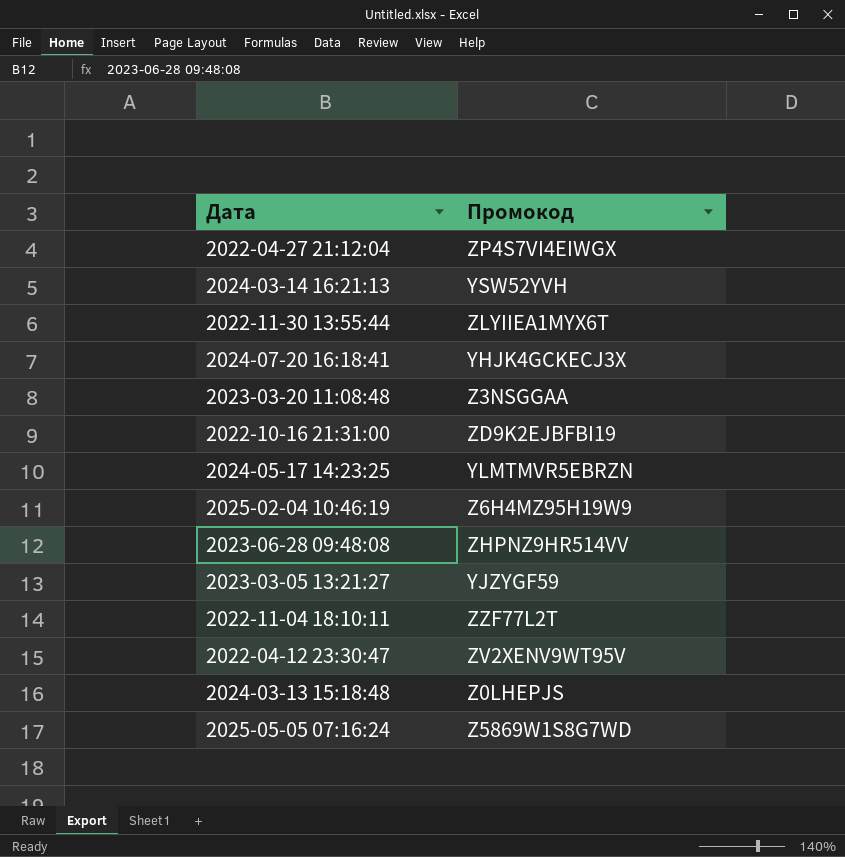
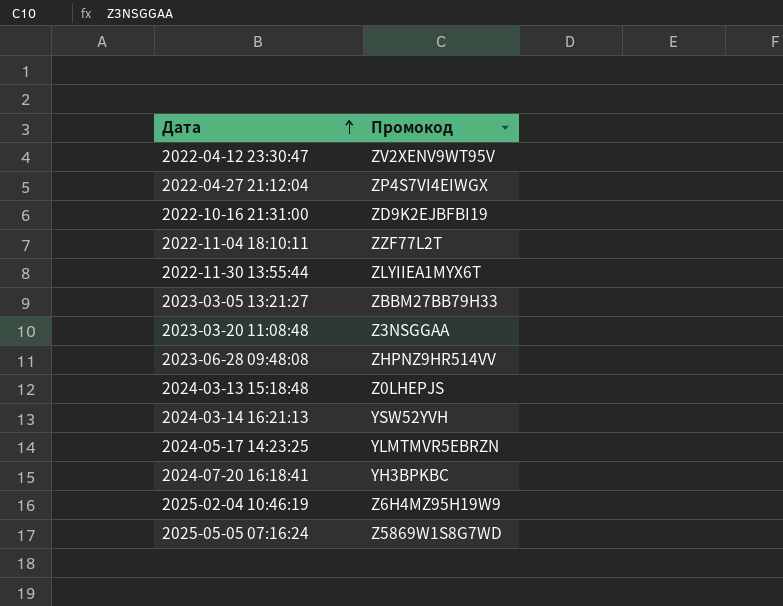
row order: none -> Дата ascending
2023-03-05 13:21:27 | Промокод: YJZYGF59 -> ZBBM27BB79H33
2024-07-20 16:18:41 | Промокод: YHJK4GCKECJ3X -> YH3BPKBC

